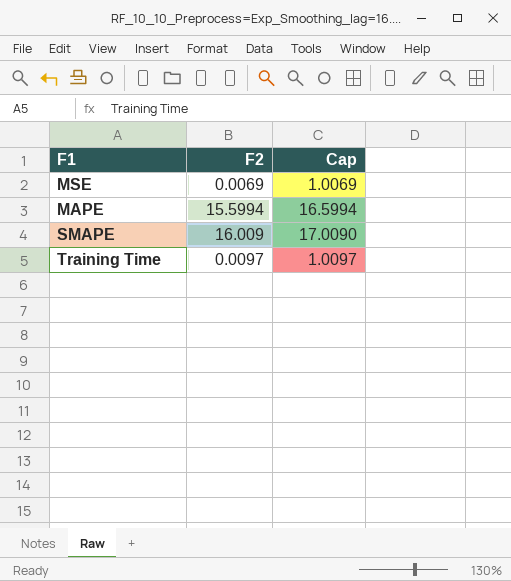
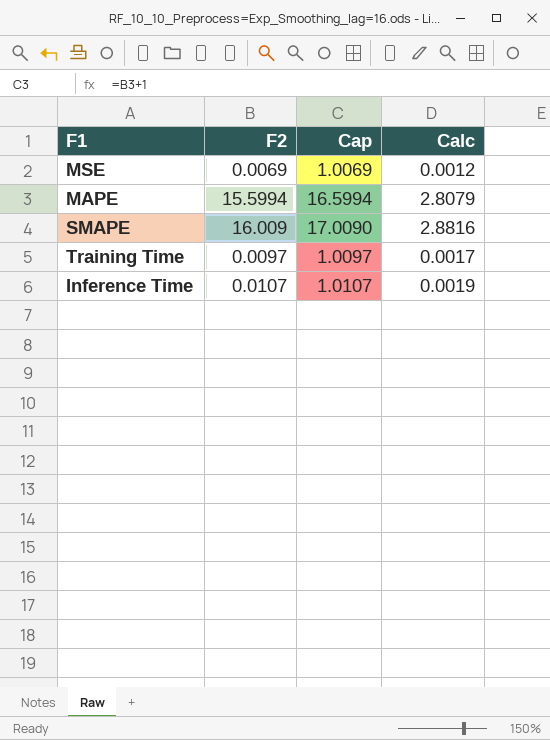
column Calc | formula: none -> [F2] * 0.18
row Inference Time: none -> 0.0107 | 1.0107 | 0.0019

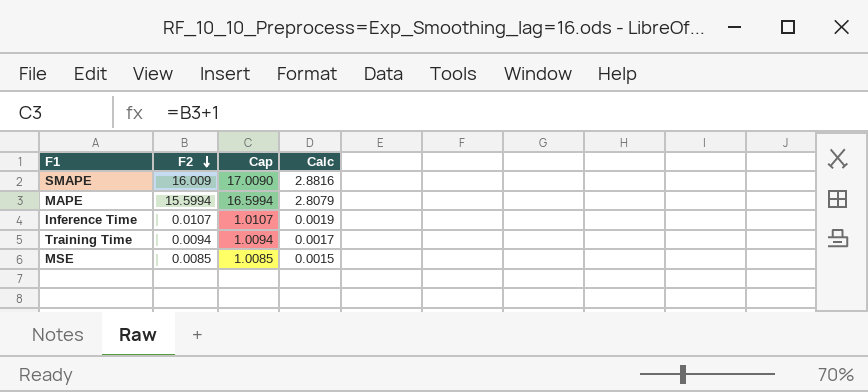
row order: none -> F2 descending
Training Time | F2: 0.0097 -> 0.0094
Training Time | Cap: 1.0097 -> 1.0094
MSE | F2: 0.0069 -> 0.0085
MSE | Cap: 1.0069 -> 1.0085
MSE | Calc: 0.0012 -> 0.0015

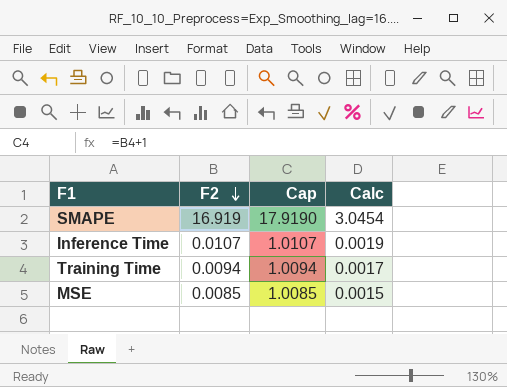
row MAPE: 15.5994 | 16.5994 | 2.8079 -> none
SMAPE | F2: 16.009 -> 16.919
SMAPE | Cap: 17.0090 -> 17.9190
SMAPE | Calc: 2.8816 -> 3.0454

